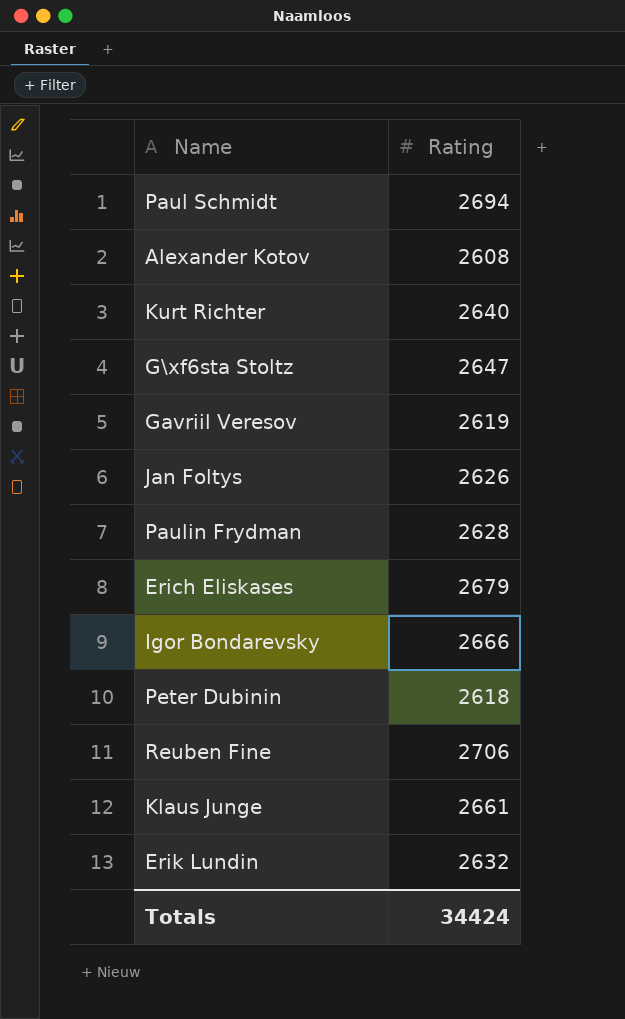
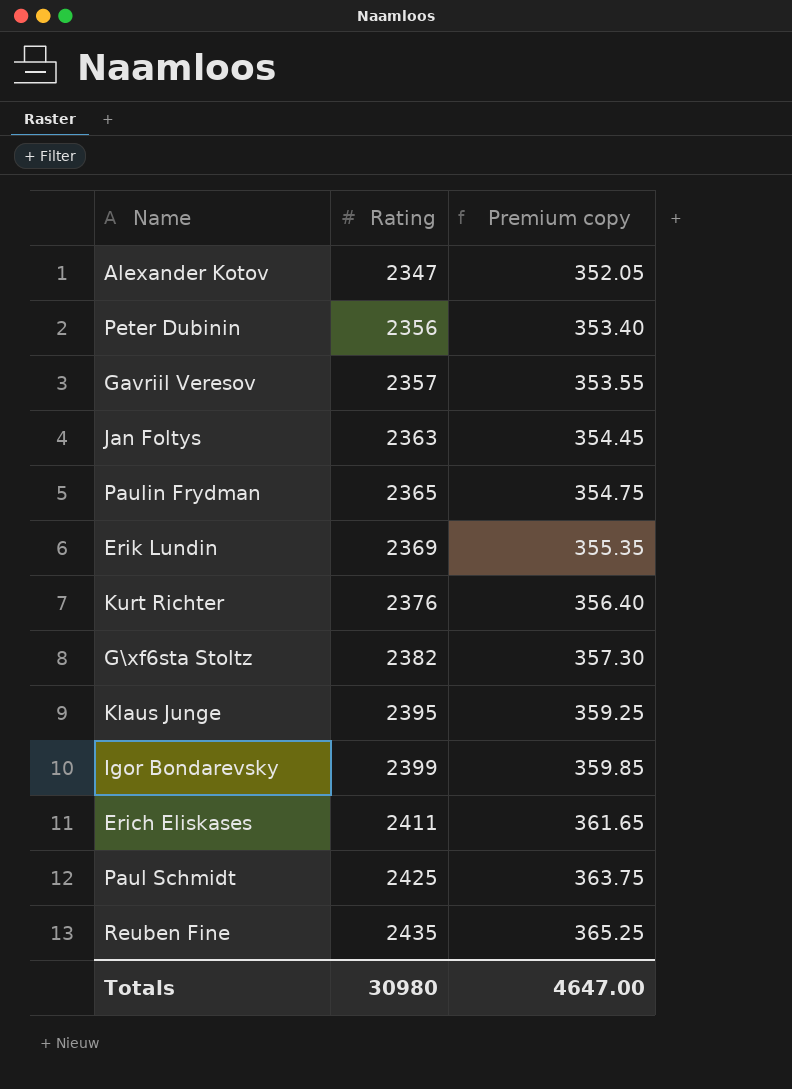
row order: none -> Rating ascending
column Premium copy | formula: none -> [Rating] * 0.15
Alexander Kotov | Rating: 2608 -> 2347
Peter Dubinin | Rating: 2618 -> 2356
Gavriil Veresov | Rating: 2619 -> 2357
Jan Foltys | Rating: 2626 -> 2363
Paulin Frydman | Rating: 2628 -> 2365
Erik Lundin | Rating: 2632 -> 2369
Kurt Richter | Rating: 2640 -> 2376
G\xf6sta Stoltz | Rating: 2647 -> 2382
Klaus Junge | Rating: 2661 -> 2395
Igor Bondarevsky | Rating: 2666 -> 2399
Erich Eliskases | Rating: 2679 -> 2411
Paul Schmidt | Rating: 2694 -> 2425
Reuben Fine | Rating: 2706 -> 2435
Totals | Rating: 34424 -> 30980

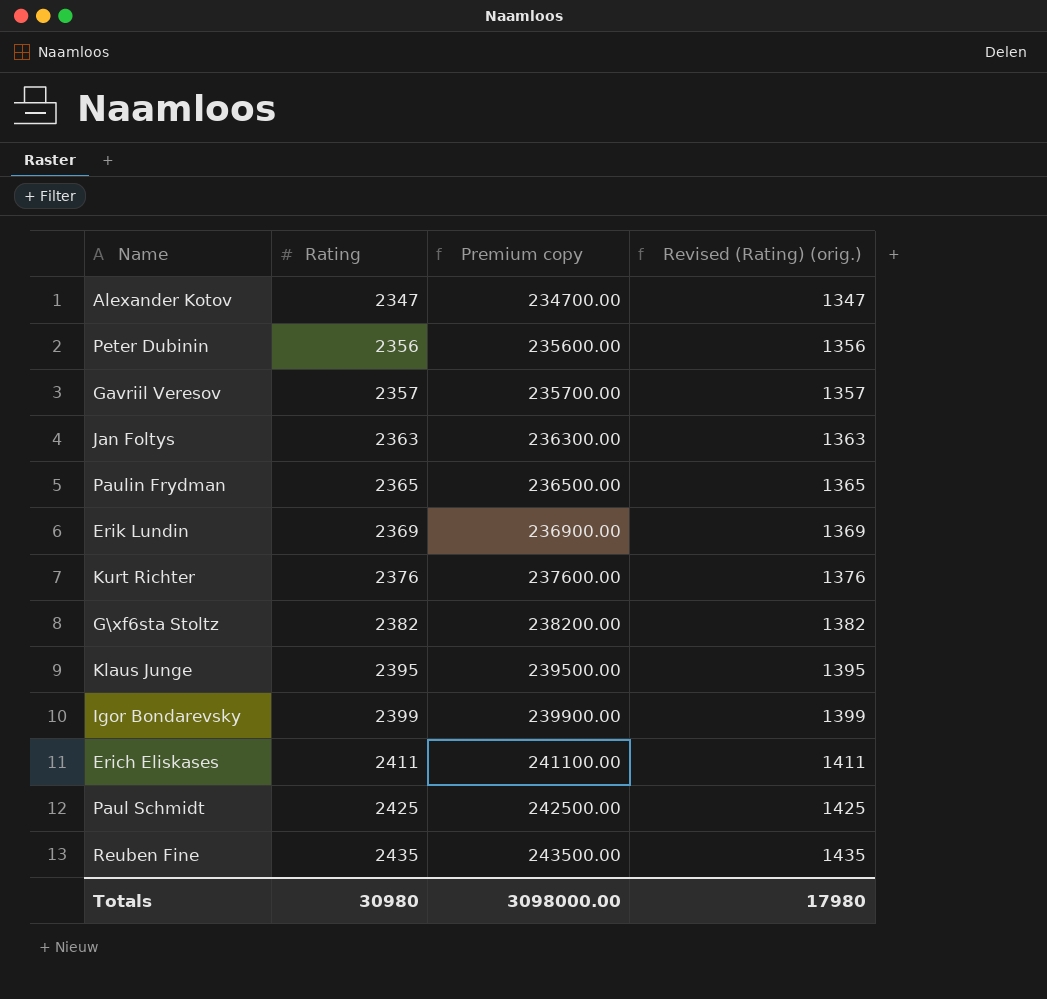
column Premium copy | formula: [Rating] * 0.15 -> [Rating] * 100
column Revised (Rating) (orig.) | formula: none -> [Rating] - 1000
Totals | Premium copy: 4647.00 -> 3098000.00

